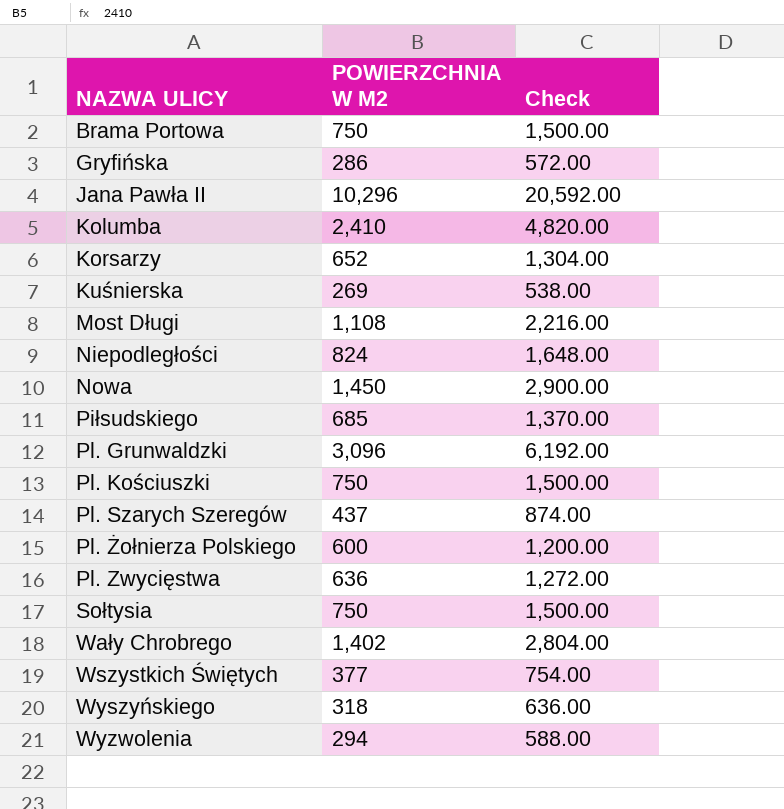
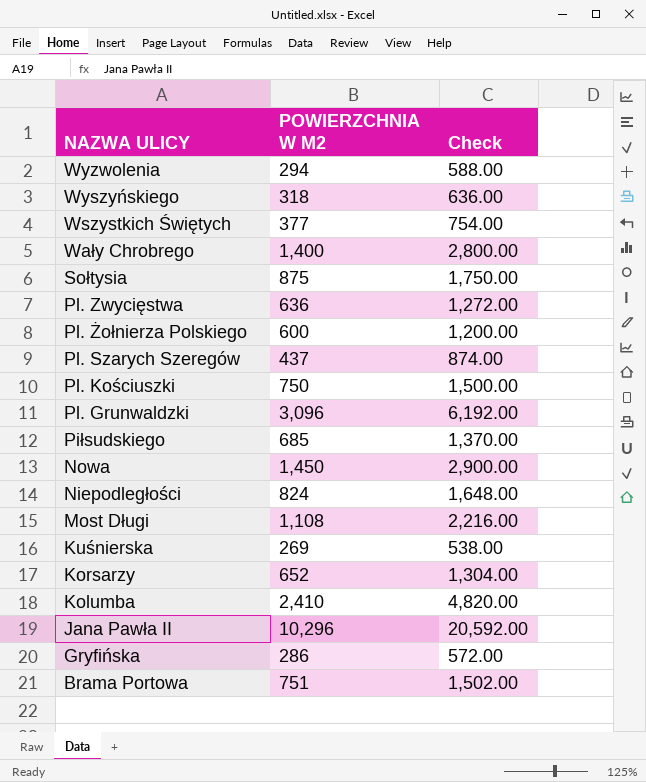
row order: NAZWA ULICY ascending -> NAZWA ULICY descending
Wały Chrobrego | POWIERZCHNIA W M2: 1,402 -> 1,400
Wały Chrobrego | Check: 2,804.00 -> 2,800.00
Sołtysia | POWIERZCHNIA W M2: 750 -> 875
Sołtysia | Check: 1,500.00 -> 1,750.00
Brama Portowa | POWIERZCHNIA W M2: 750 -> 751
Brama Portowa | Check: 1,500.00 -> 1,502.00

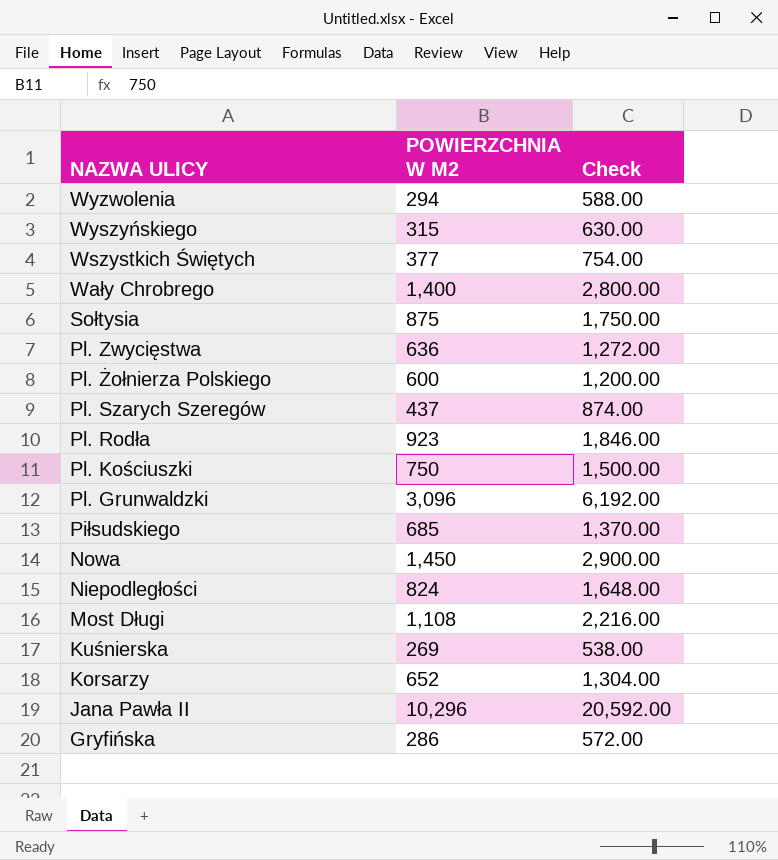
row Kolumba: 2,410 | 4,820.00 -> none
row Brama Portowa: 751 | 1,502.00 -> none
Wyszyńskiego | POWIERZCHNIA W M2: 318 -> 315
Wyszyńskiego | Check: 636.00 -> 630.00
row Pl. Rodła: none -> 923 | 1,846.00

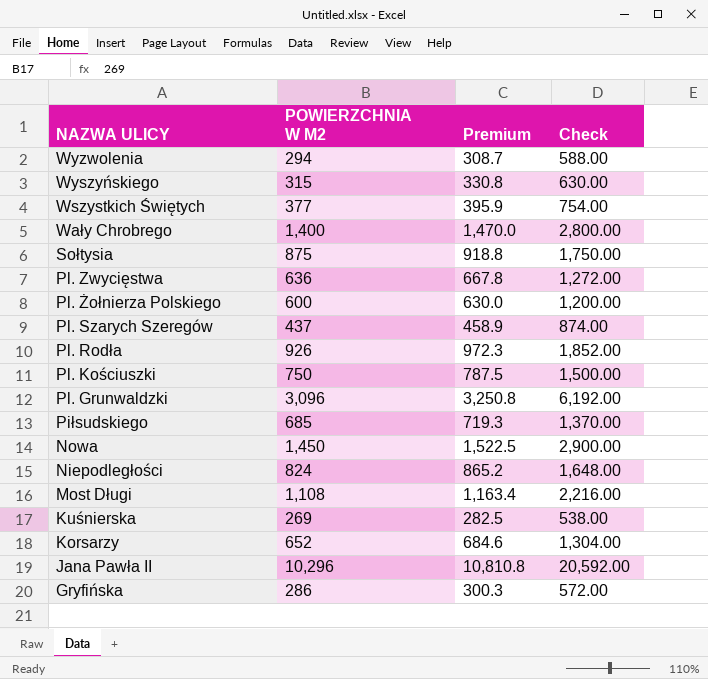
column Premium | formula: none -> [POWIERZCHNIA W M2] * 1.05
Pl. Rodła | POWIERZCHNIA W M2: 923 -> 926
Pl. Rodła | Check: 1,846.00 -> 1,852.00

